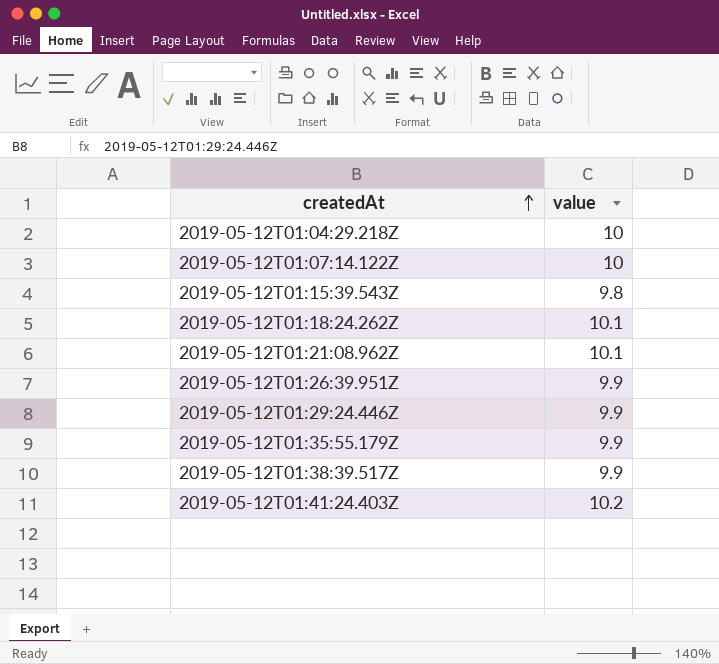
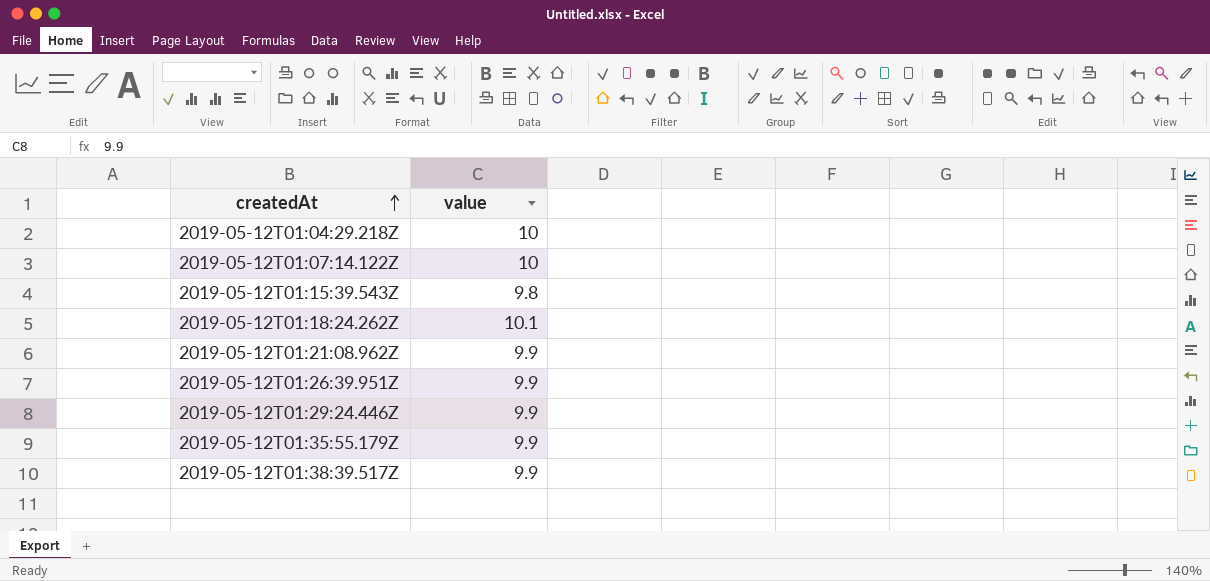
row 2019-05-12T01:41:24.403Z: 10.2 -> none
2019-05-12T01:21:08.962Z | value: 10.1 -> 9.9

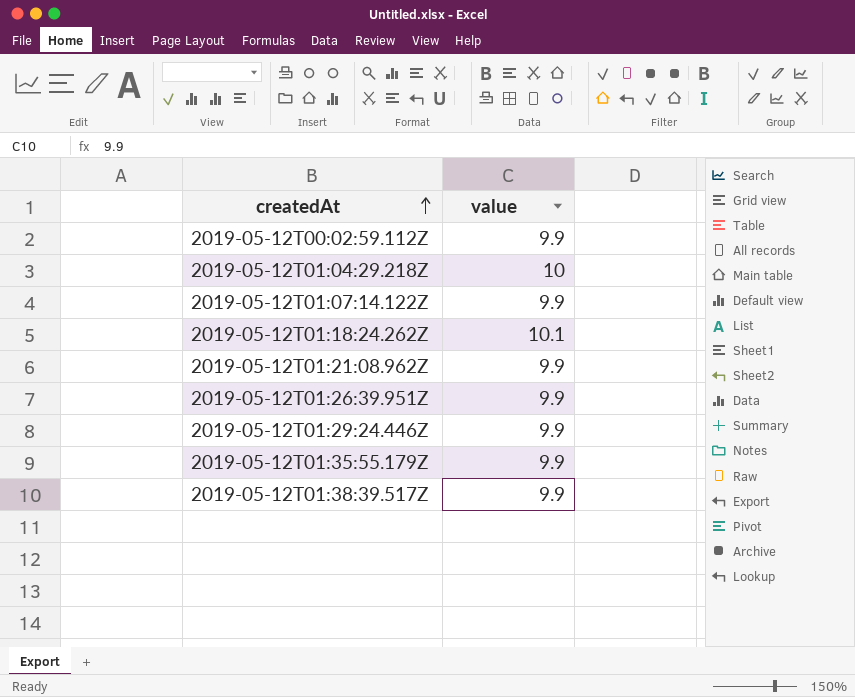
row 2019-05-12T01:15:39.543Z: 9.8 -> none
row 2019-05-12T00:02:59.112Z: none -> 9.9
2019-05-12T01:07:14.122Z | value: 10 -> 9.9

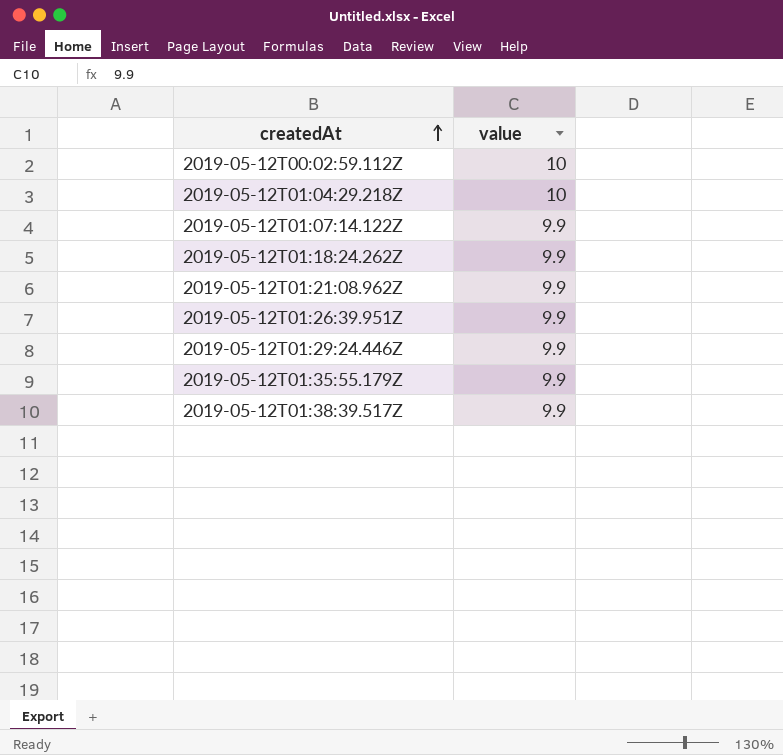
2019-05-12T00:02:59.112Z | value: 9.9 -> 10
2019-05-12T01:18:24.262Z | value: 10.1 -> 9.9

